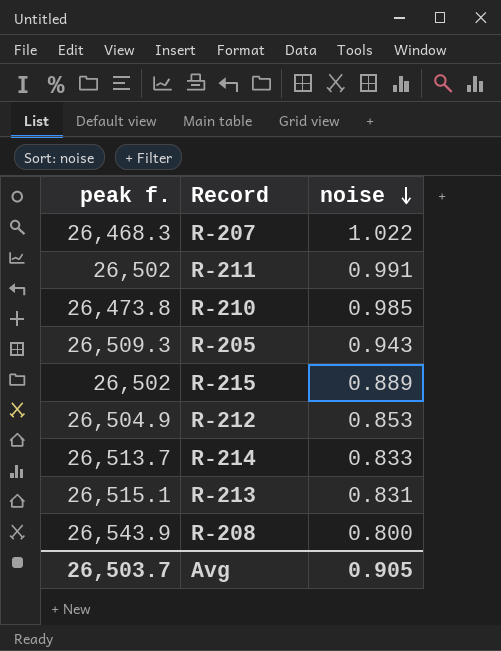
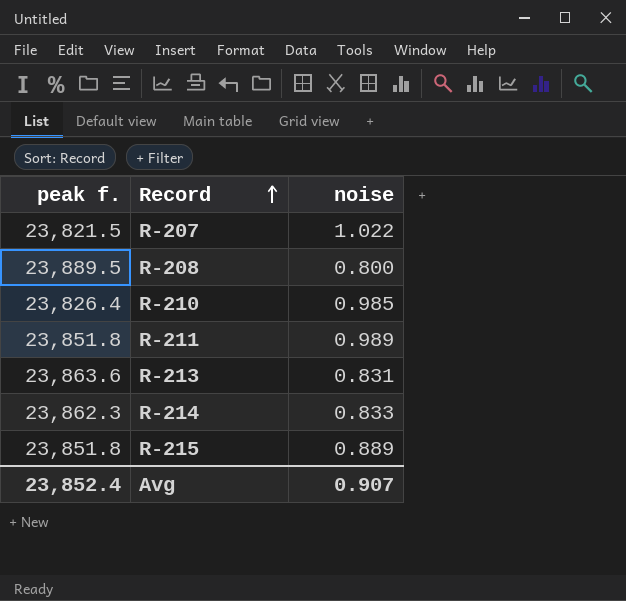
row order: noise descending -> Record ascending
row R-205: 26,509.3 | 0.943 -> none
row R-212: 26,504.9 | 0.853 -> none
R-207 | peak f.: 26,468.3 -> 23,821.5
R-208 | peak f.: 26,543.9 -> 23,889.5
R-210 | peak f.: 26,473.8 -> 23,826.4
R-211 | peak f.: 26,502 -> 23,851.8
R-211 | noise: 0.991 -> 0.989
R-213 | peak f.: 26,515.1 -> 23,863.6
R-214 | peak f.: 26,513.7 -> 23,862.3
R-215 | peak f.: 26,502 -> 23,851.8
Avg | peak f.: 26,503.7 -> 23,852.4
Avg | noise: 0.905 -> 0.907

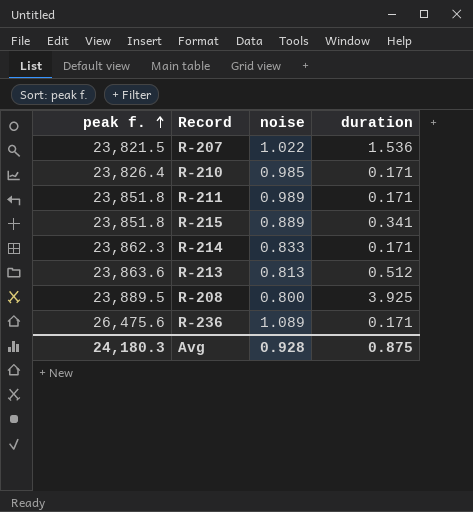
row order: Record ascending -> peak f. ascending
column duration | position: none -> 4
R-213 | noise: 0.831 -> 0.813
row R-236: none -> 26,475.6 | 1.089 | 0.171
Avg | peak f.: 23,852.4 -> 24,180.3
Avg | noise: 0.907 -> 0.928

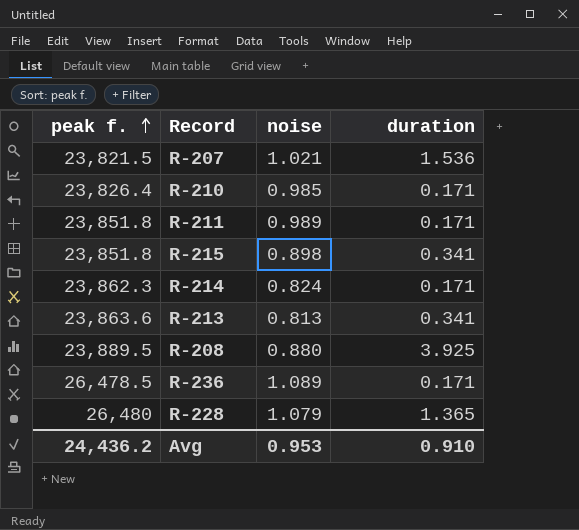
R-207 | noise: 1.022 -> 1.021
R-215 | noise: 0.889 -> 0.898
R-214 | noise: 0.833 -> 0.824
R-213 | duration: 0.512 -> 0.341
R-208 | noise: 0.800 -> 0.880
R-236 | peak f.: 26,475.6 -> 26,478.5
row R-228: none -> 26,480 | 1.079 | 1.365
Avg | peak f.: 24,180.3 -> 24,436.2
Avg | noise: 0.928 -> 0.953
Avg | duration: 0.875 -> 0.910

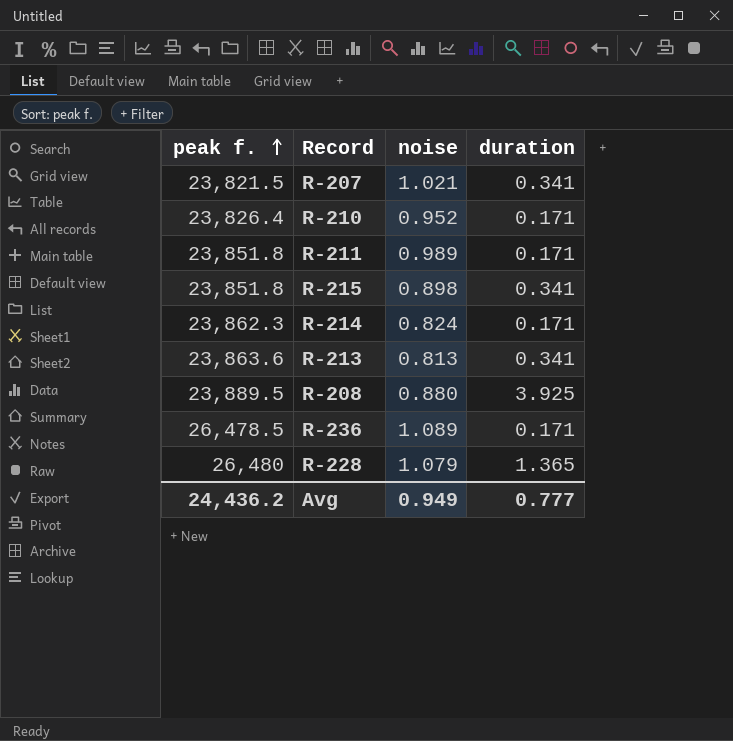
R-207 | duration: 1.536 -> 0.341
R-210 | noise: 0.985 -> 0.952
Avg | noise: 0.953 -> 0.949
Avg | duration: 0.910 -> 0.777

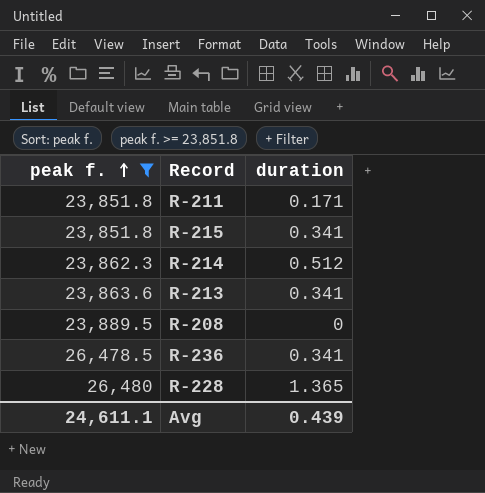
filter: none -> peak f. >= 23,851.8
column noise | position: 3 -> none
R-214 | duration: 0.171 -> 0.512
R-208 | duration: 3.925 -> 0
R-236 | duration: 0.171 -> 0.341
Avg | peak f.: 24,436.2 -> 24,611.1
Avg | duration: 0.777 -> 0.439

